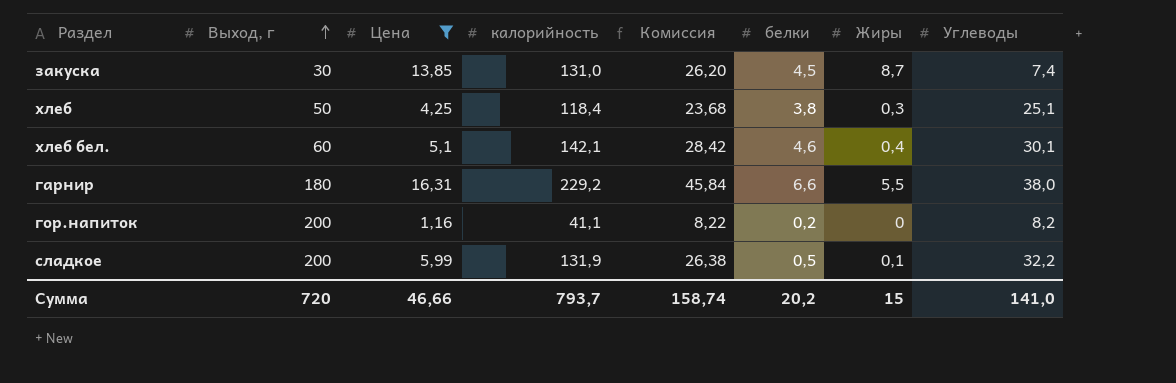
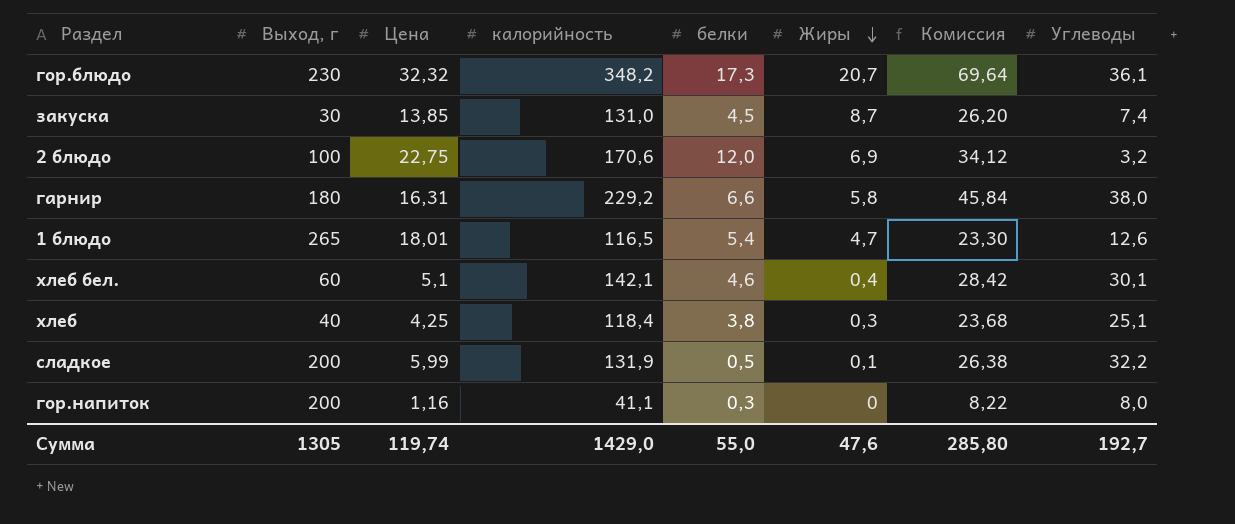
filter: Цена <= 16,31 -> none
row order: Выход, г ascending -> Жиры descending
column Комиссия | position: 5 -> 7
гарнир | Жиры: 5,5 -> 5,8
хлеб | Выход, г: 50 -> 40
гор.напиток | белки: 0,2 -> 0,3
гор.напиток | Углеводы: 8,2 -> 8,0
Сумма | Выход, г: 720 -> 1305
Сумма | Цена: 46,66 -> 119,74
Сумма | калорийность: 793,7 -> 1429,0
Сумма | белки: 20,2 -> 55,0
Сумма | Жиры: 15 -> 47,6
Сумма | Комиссия: 158,74 -> 285,80
Сумма | Углеводы: 141,0 -> 192,7

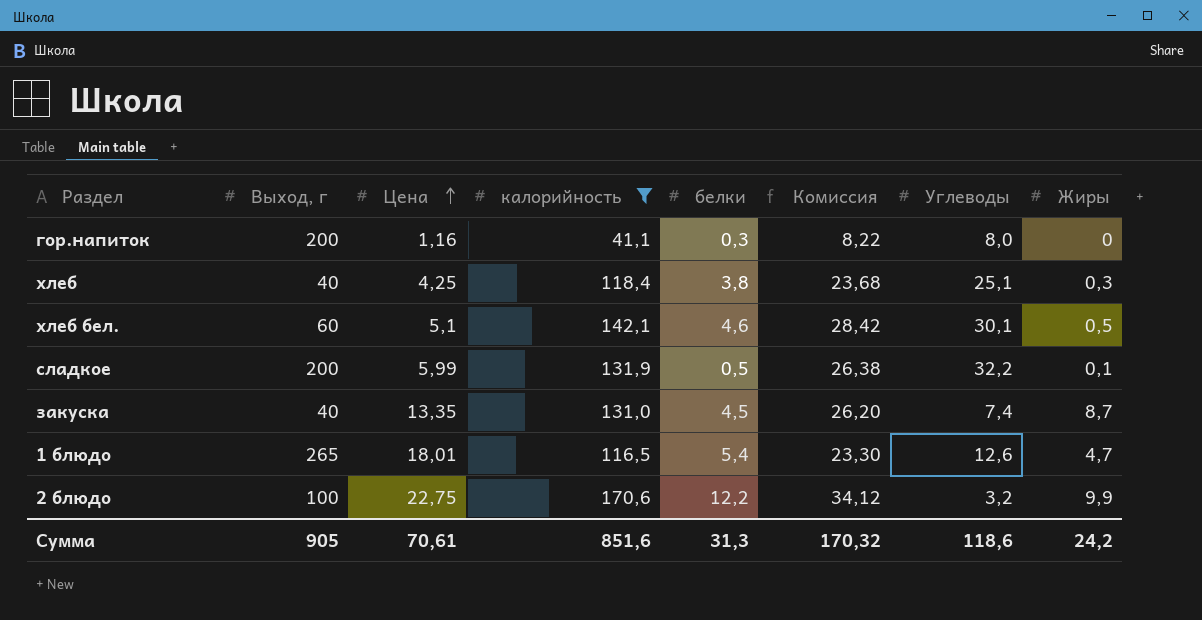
filter: none -> калорийность <= 170,6
row order: Жиры descending -> Цена ascending
column Жиры | position: 6 -> 8
хлеб бел. | Жиры: 0,4 -> 0,5
закуска | Выход, г: 30 -> 40
закуска | Цена: 13,85 -> 13,35
2 блюдо | белки: 12,0 -> 12,2
2 блюдо | Жиры: 6,9 -> 9,9
Сумма | Выход, г: 1305 -> 905
Сумма | Цена: 119,74 -> 70,61
Сумма | калорийность: 1429,0 -> 851,6
Сумма | белки: 55,0 -> 31,3
Сумма | Комиссия: 285,80 -> 170,32
Сумма | Углеводы: 192,7 -> 118,6
Сумма | Жиры: 47,6 -> 24,2

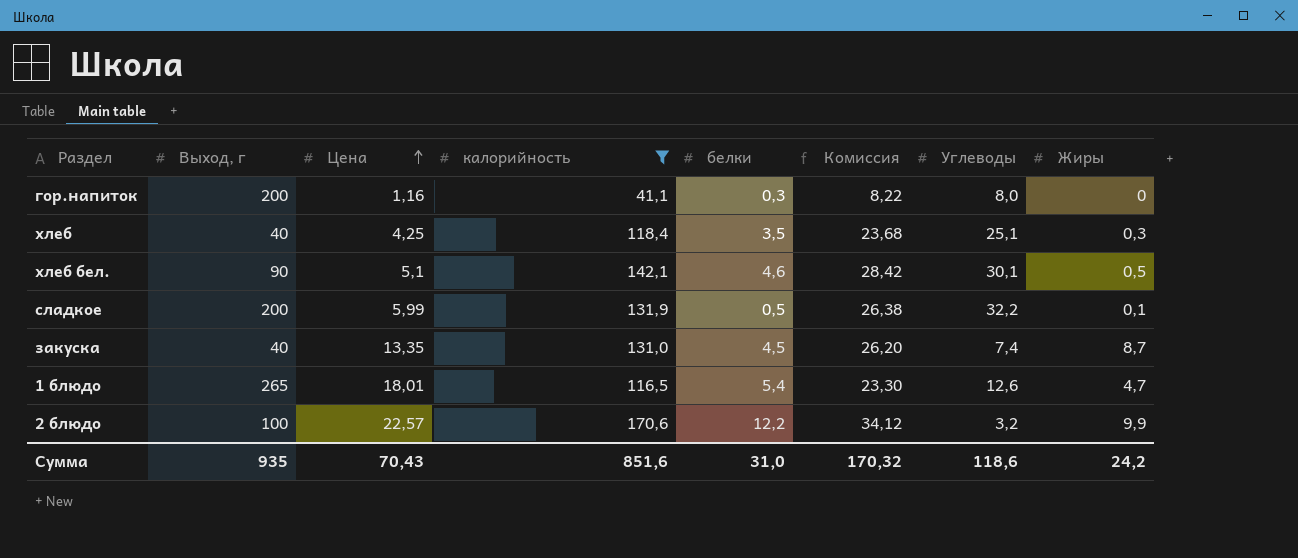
хлеб | белки: 3,8 -> 3,5
хлеб бел. | Выход, г: 60 -> 90
2 блюдо | Цена: 22,75 -> 22,57
Сумма | Выход, г: 905 -> 935
Сумма | Цена: 70,61 -> 70,43
Сумма | белки: 31,3 -> 31,0

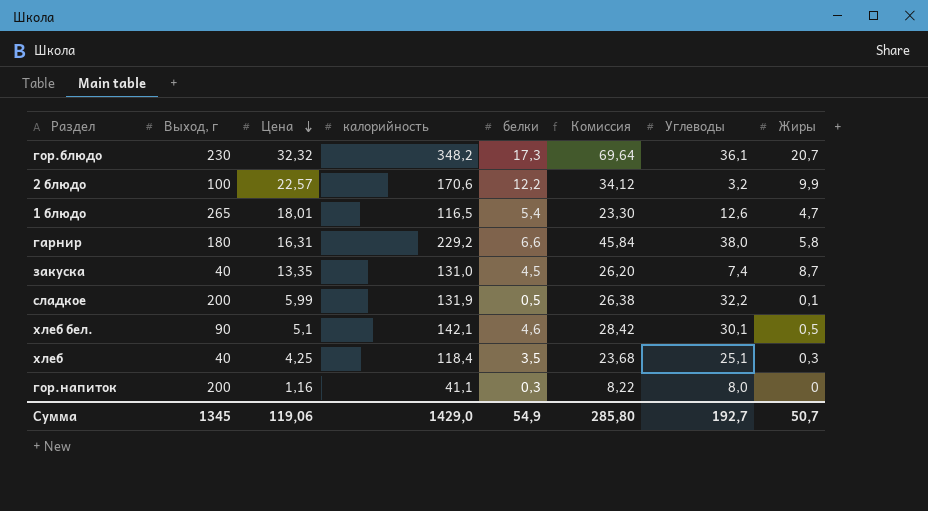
filter: калорийность <= 170,6 -> none
row order: Цена ascending -> Цена descending
Сумма | Выход, г: 935 -> 1345
Сумма | Цена: 70,43 -> 119,06
Сумма | калорийность: 851,6 -> 1429,0
Сумма | белки: 31,0 -> 54,9
Сумма | Комиссия: 170,32 -> 285,80
Сумма | Углеводы: 118,6 -> 192,7
Сумма | Жиры: 24,2 -> 50,7

